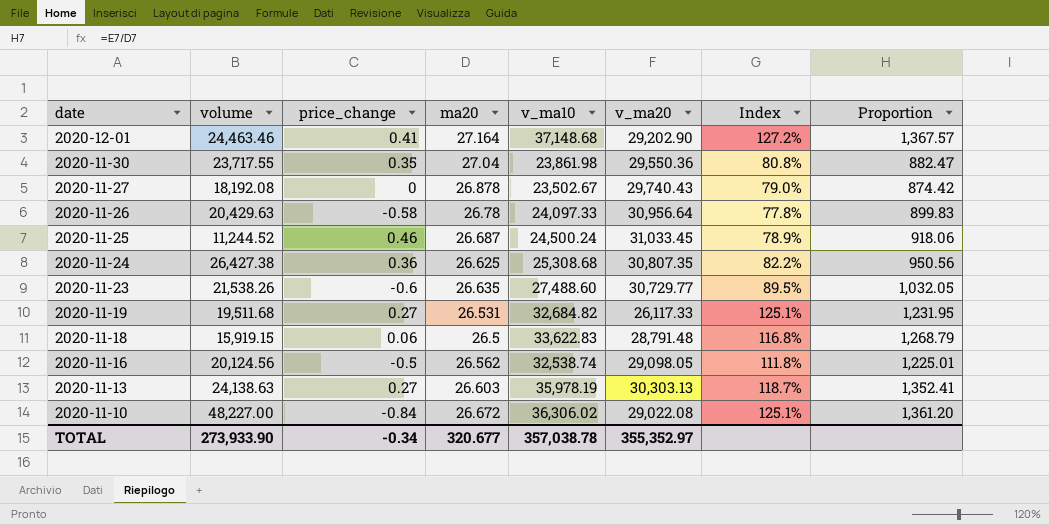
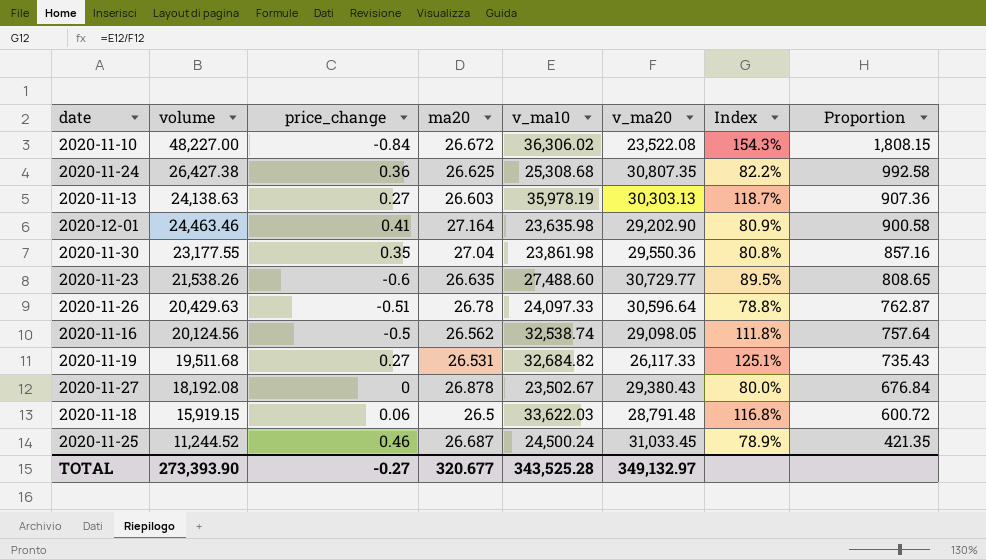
row order: date descending -> Proportion descending
column Proportion | formula: [v_ma10] / [ma20] -> [volume] / [ma20]
2020-11-10 | v_ma20: 29,022.08 -> 23,522.08
2020-11-10 | Index: 125.1% -> 154.3%
2020-12-01 | v_ma10: 37,148.68 -> 23,635.98
2020-12-01 | Index: 127.2% -> 80.9%
2020-11-30 | volume: 23,717.55 -> 23,177.55
2020-11-26 | price_change: -0.58 -> -0.51
2020-11-26 | v_ma20: 30,956.64 -> 30,596.64
2020-11-26 | Index: 77.8% -> 78.8%
2020-11-27 | v_ma20: 29,740.43 -> 29,380.43
2020-11-27 | Index: 79.0% -> 80.0%
2020-11-18 | v_ma10: 33,622.83 -> 33,622.03
TOTAL | volume: 273,933.90 -> 273,393.90
TOTAL | price_change: -0.34 -> -0.27
TOTAL | v_ma10: 357,038.78 -> 343,525.28
TOTAL | v_ma20: 355,352.97 -> 349,132.97

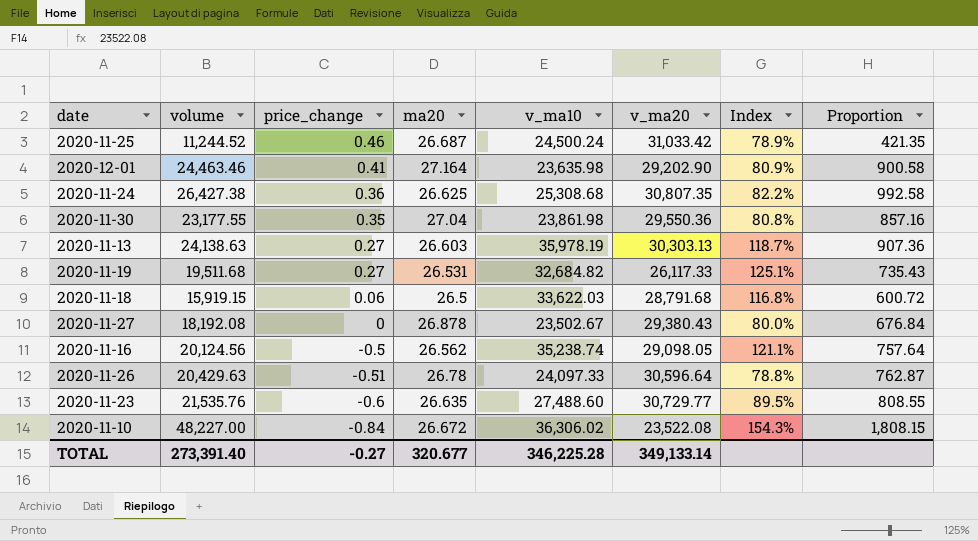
row order: Proportion descending -> price_change descending
2020-11-25 | v_ma20: 31,033.45 -> 31,033.42
2020-11-18 | v_ma20: 28,791.48 -> 28,791.68
2020-11-16 | v_ma10: 32,538.74 -> 35,238.74
2020-11-16 | Index: 111.8% -> 121.1%
2020-11-23 | volume: 21,538.26 -> 21,535.76
2020-11-23 | Proportion: 808.65 -> 808.55
TOTAL | volume: 273,393.90 -> 273,391.40
TOTAL | v_ma10: 343,525.28 -> 346,225.28
TOTAL | v_ma20: 349,132.97 -> 349,133.14

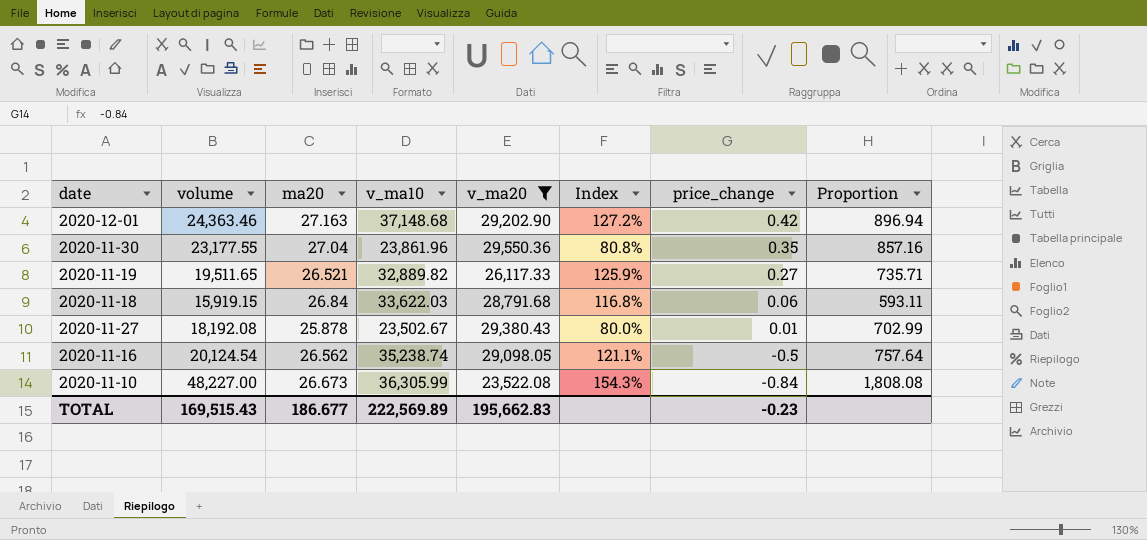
filter: none -> v_ma20 <= 29,550.36
column price_change | position: 3 -> 7
2020-12-01 | volume: 24,463.46 -> 24,363.46
2020-12-01 | ma20: 27.164 -> 27.163
2020-12-01 | v_ma10: 23,635.98 -> 37,148.68
2020-12-01 | Index: 80.9% -> 127.2%
2020-12-01 | price_change: 0.41 -> 0.42
2020-12-01 | Proportion: 900.58 -> 896.94
2020-11-30 | v_ma10: 23,861.98 -> 23,861.96
2020-11-19 | volume: 19,511.68 -> 19,511.65
2020-11-19 | ma20: 26.531 -> 26.521
2020-11-19 | v_ma10: 32,684.82 -> 32,889.82
2020-11-19 | Index: 125.1% -> 125.9%
2020-11-19 | Proportion: 735.43 -> 735.71
2020-11-18 | ma20: 26.5 -> 26.84
2020-11-18 | Proportion: 600.72 -> 593.11
2020-11-27 | ma20: 26.878 -> 25.878
2020-11-27 | price_change: 0 -> 0.01
2020-11-27 | Proportion: 676.84 -> 702.99
2020-11-16 | volume: 20,124.56 -> 20,124.54
2020-11-10 | ma20: 26.672 -> 26.673
2020-11-10 | v_ma10: 36,306.02 -> 36,305.99
2020-11-10 | Proportion: 1,808.15 -> 1,808.08
TOTAL | volume: 273,391.40 -> 169,515.43
TOTAL | ma20: 320.677 -> 186.677
TOTAL | v_ma10: 346,225.28 -> 222,569.89
TOTAL | v_ma20: 349,133.14 -> 195,662.83
TOTAL | price_change: -0.27 -> -0.23

